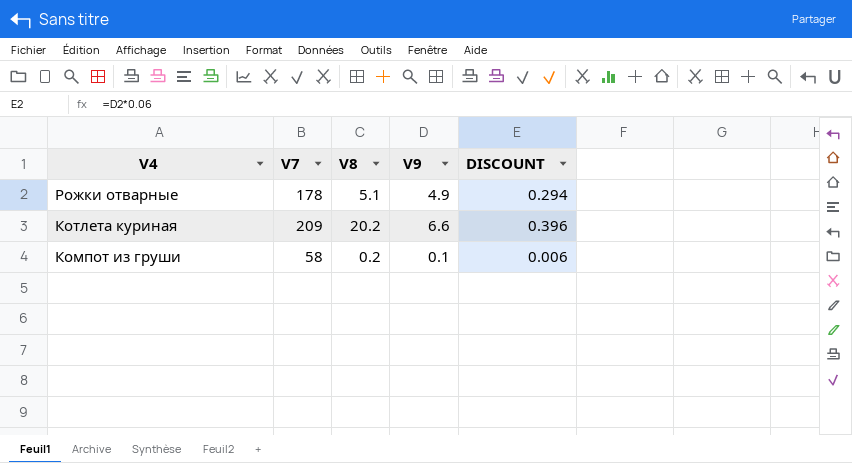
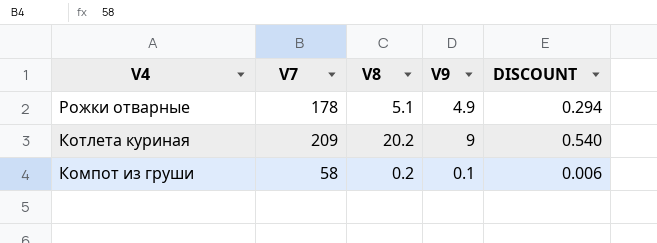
Котлета куриная | V9: 6.6 -> 9
Котлета куриная | DISCOUNT: 0.396 -> 0.540

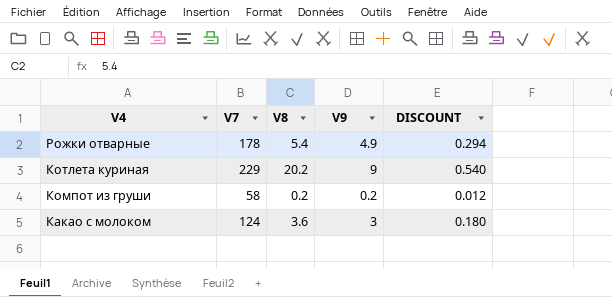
Рожки отварные | V8: 5.1 -> 5.4
Котлета куриная | V7: 209 -> 229
Компот из груши | V9: 0.1 -> 0.2
Компот из груши | DISCOUNT: 0.006 -> 0.012
row Какао с молоком: none -> 124 | 3.6 | 3 | 0.180

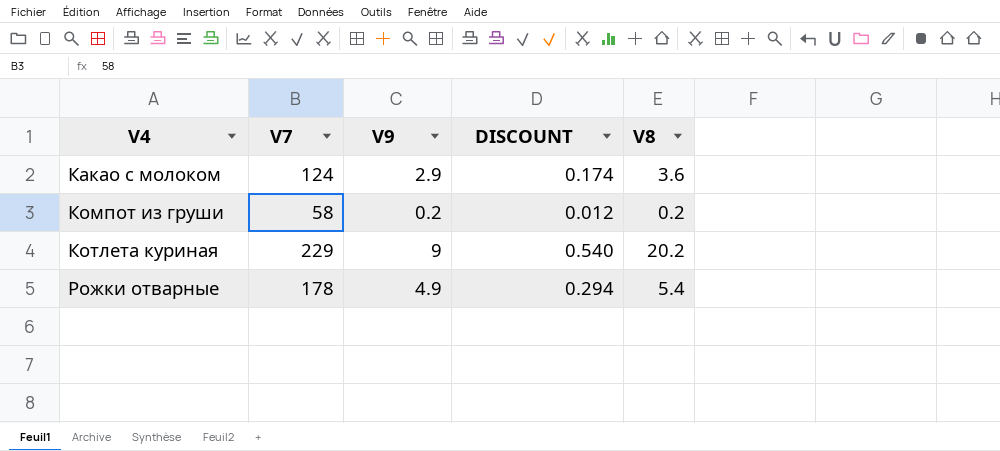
row order: V4 descending -> V4 ascending
column V8 | position: 3 -> 5
Какао с молоком | V9: 3 -> 2.9
Какао с молоком | DISCOUNT: 0.180 -> 0.174

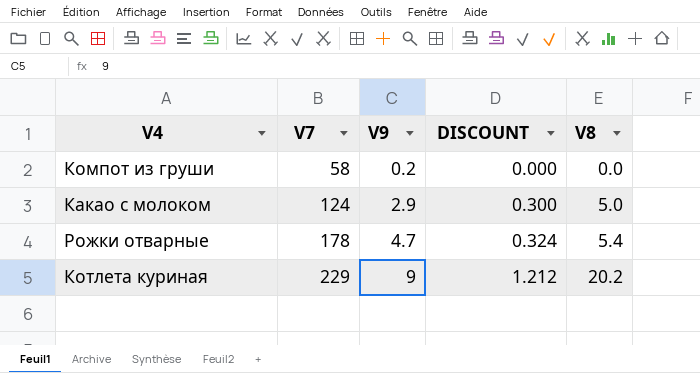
row order: V4 ascending -> V7 ascending
column DISCOUNT | formula: [V9] * 0.06 -> [V8] * 0.06
Компот из груши | V8: 0.2 -> 0.0
Какао с молоком | V8: 3.6 -> 5.0
Рожки отварные | V9: 4.9 -> 4.7

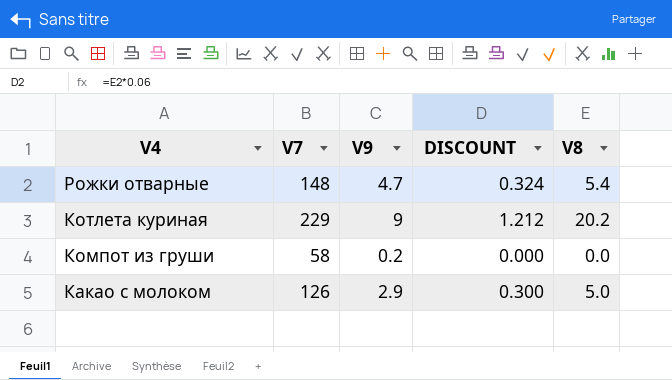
row order: V7 ascending -> V4 descending
Рожки отварные | V7: 178 -> 148
Какао с молоком | V7: 124 -> 126

